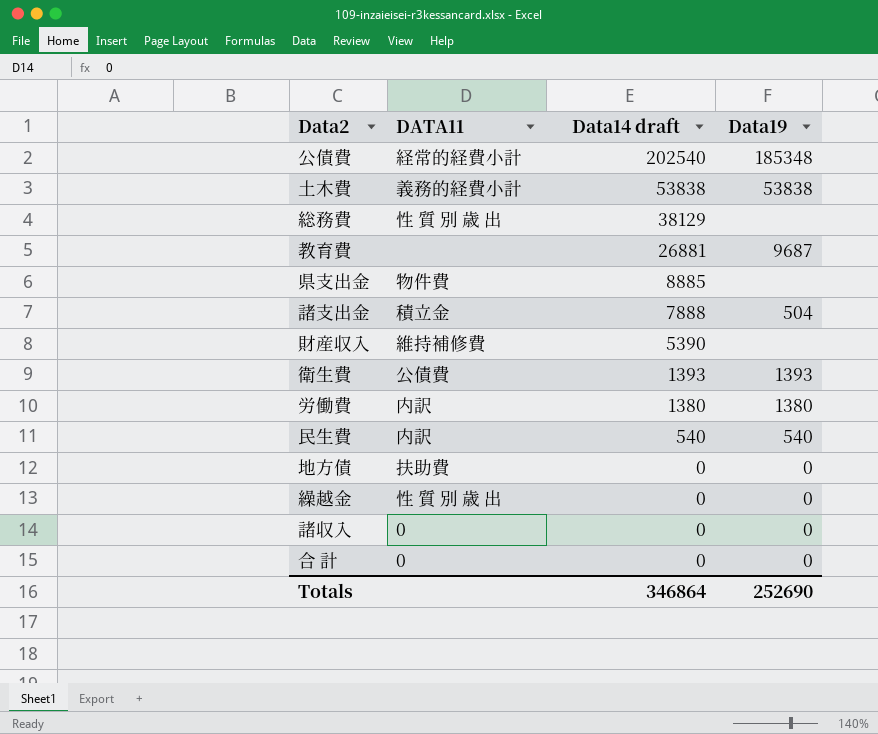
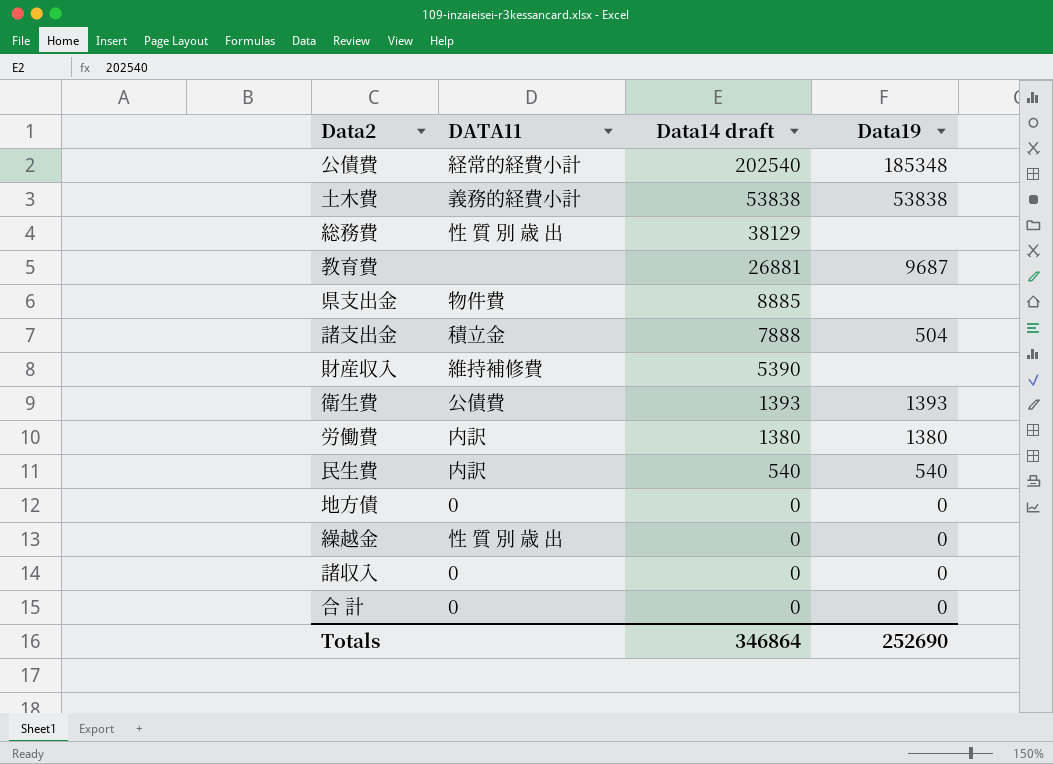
地方債 | DATA11: 扶助費 -> 0

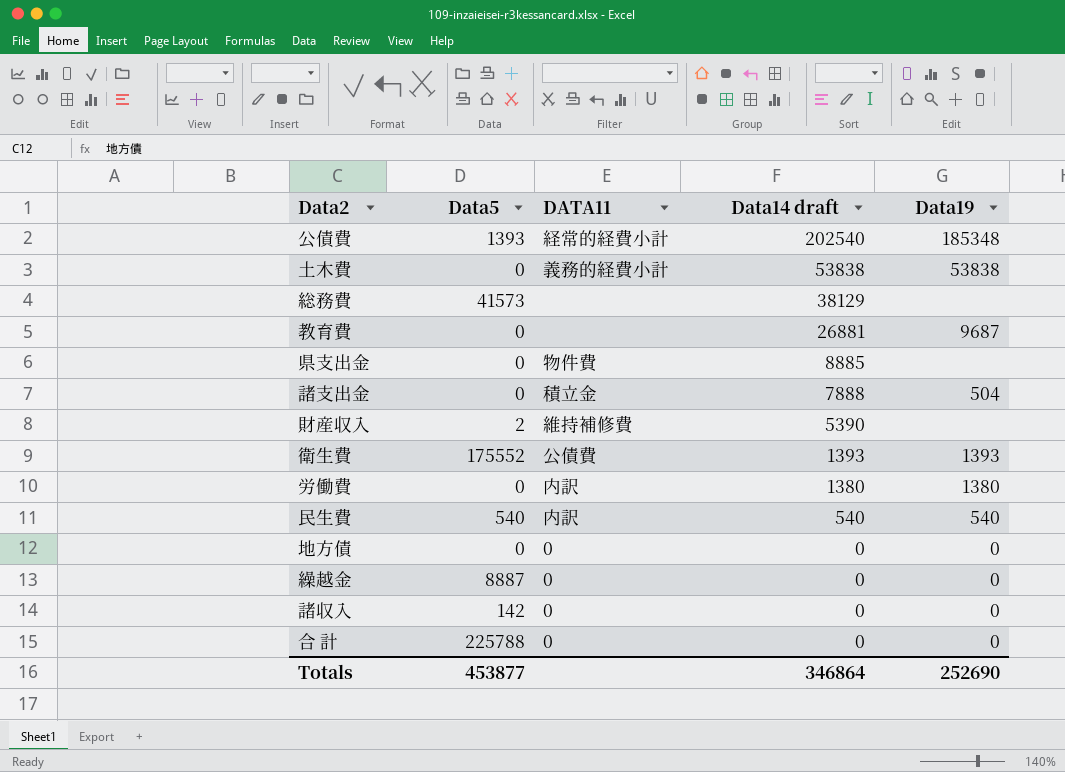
column Data5 | position: none -> 2
総務費 | DATA11: 性 質 別 歳 出 -> none
繰越金 | DATA11: 性 質 別 歳 出 -> 0

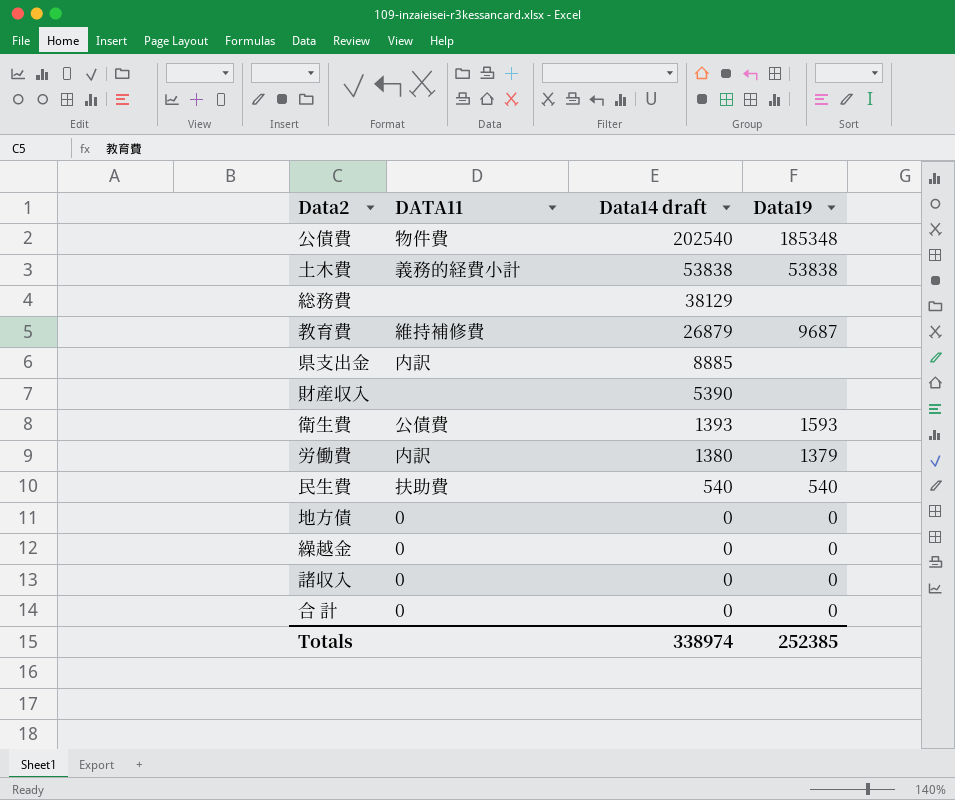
column Data5 | position: 2 -> none
row 諸支出金: 0 | 積立金 | 7888 | 504 -> none
公債費 | DATA11: 経常的経費小計 -> 物件費
教育費 | DATA11: none -> 維持補修費
教育費 | Data14 draft: 26881 -> 26879
県支出金 | DATA11: 物件費 -> 内訳
財産収入 | DATA11: 維持補修費 -> none
衛生費 | Data19: 1393 -> 1593
労働費 | Data19: 1380 -> 1379
民生費 | DATA11: 内訳 -> 扶助費
Totals | Data14 draft: 346864 -> 338974
Totals | Data19: 252690 -> 252385

